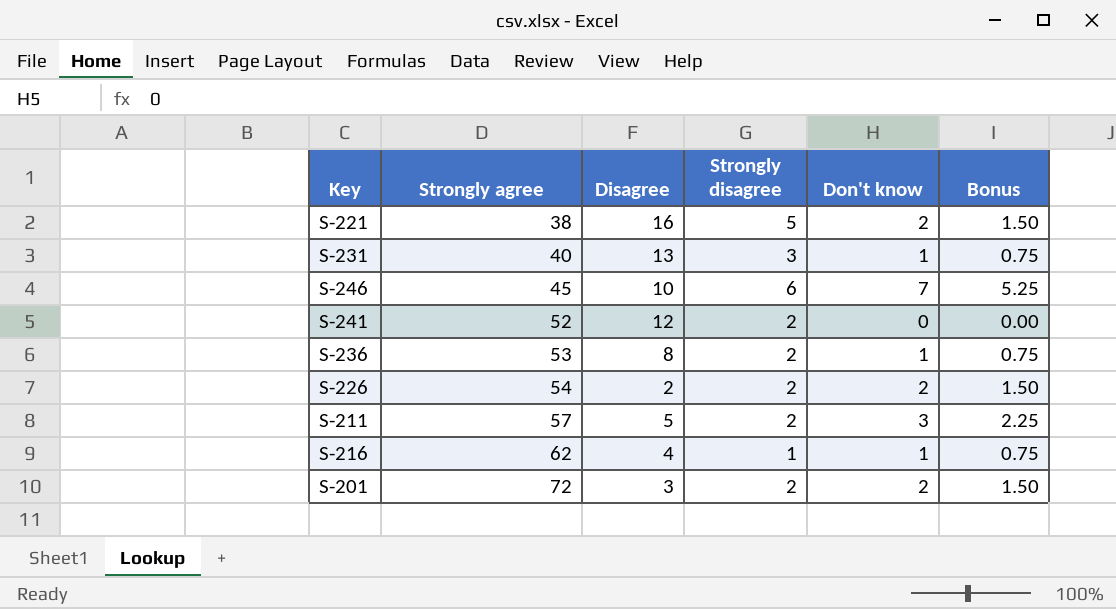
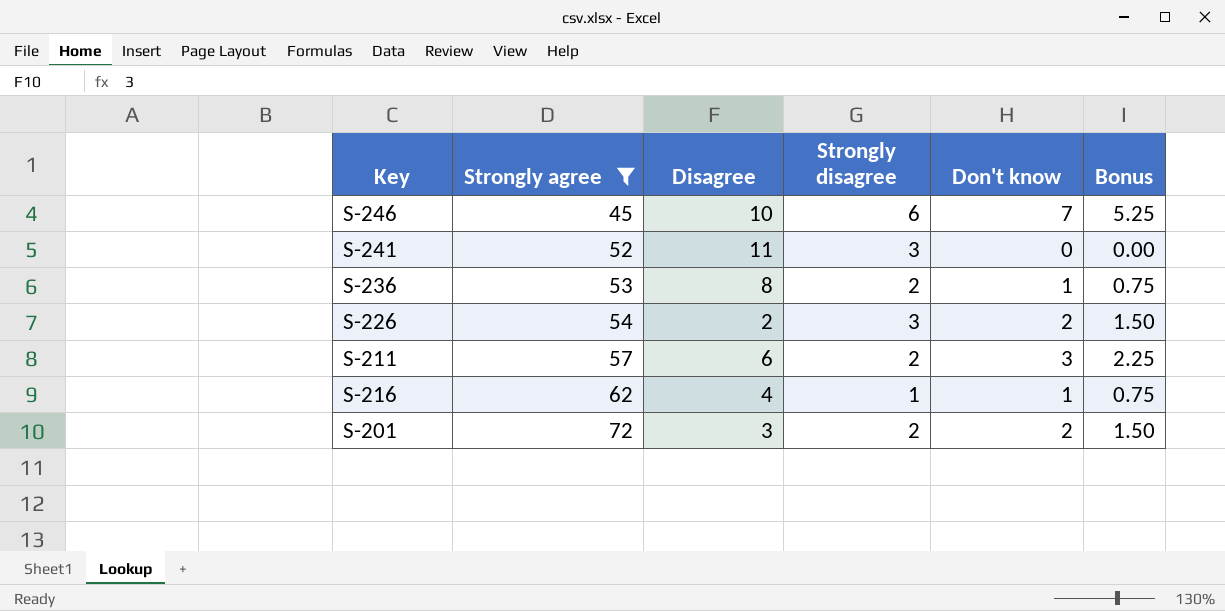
filter: none -> Strongly agree >= 45
S-241 | Disagree: 12 -> 11
S-241 | Strongly disagree: 2 -> 3
S-226 | Strongly disagree: 2 -> 3
S-211 | Disagree: 5 -> 6

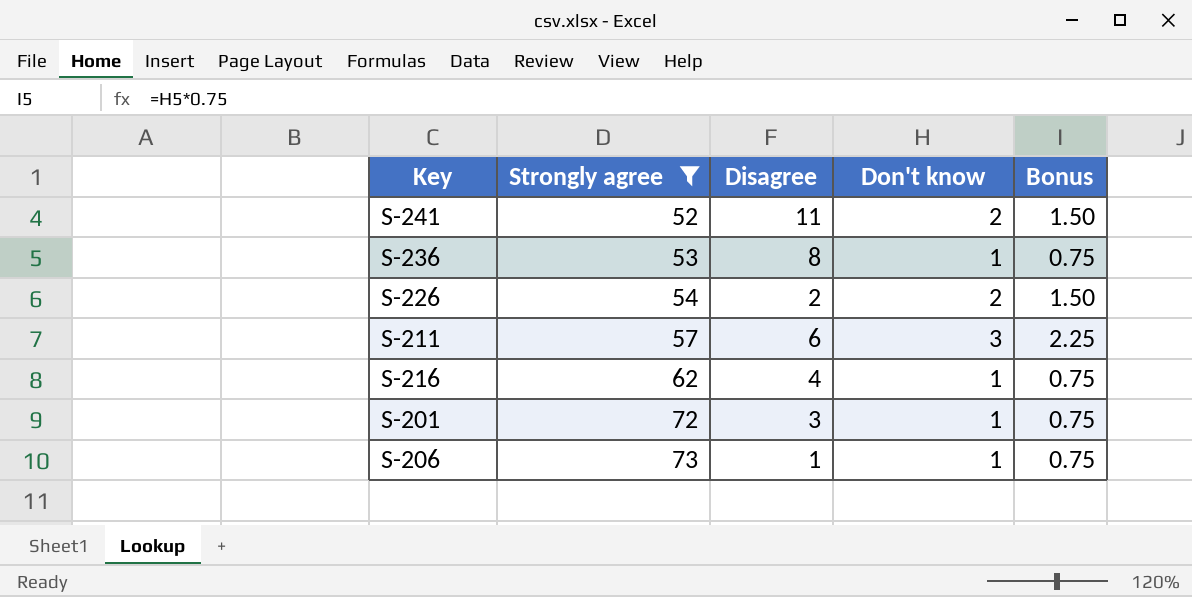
column Strongly disagree | position: 4 -> none
row S-246: 45 | 10 | 6 | 7 | 5.25 -> none
S-241 | Don't know: 0 -> 2
S-241 | Bonus: 0.00 -> 1.50
S-201 | Don't know: 2 -> 1
S-201 | Bonus: 1.50 -> 0.75
row S-206: none -> 73 | 1 | 1 | 0.75

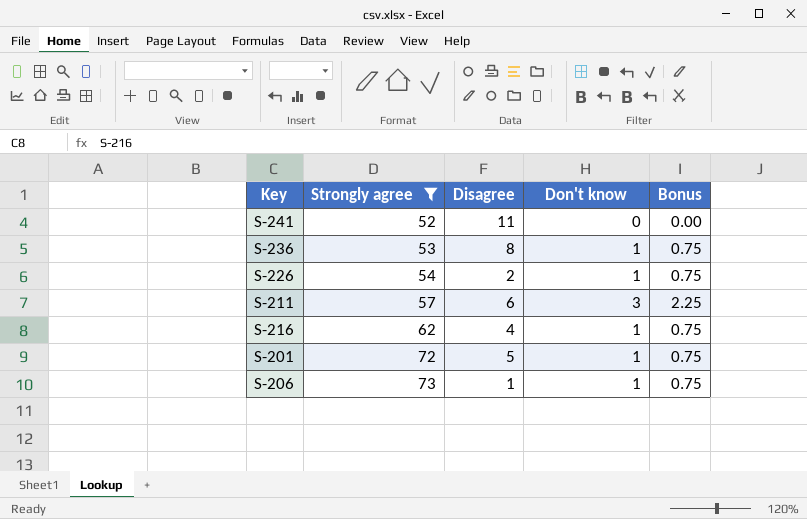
S-241 | Don't know: 2 -> 0
S-241 | Bonus: 1.50 -> 0.00
S-226 | Don't know: 2 -> 1
S-226 | Bonus: 1.50 -> 0.75
S-201 | Disagree: 3 -> 5

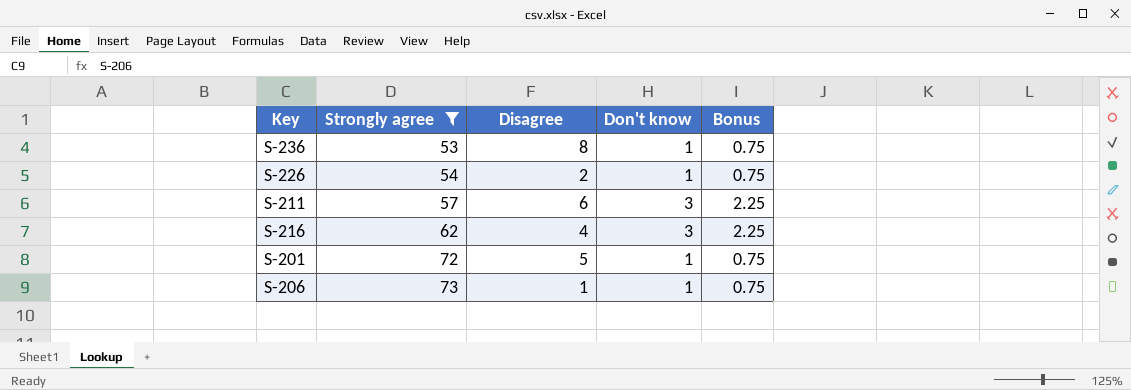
row S-241: 52 | 11 | 0 | 0.00 -> none
S-216 | Don't know: 1 -> 3
S-216 | Bonus: 0.75 -> 2.25

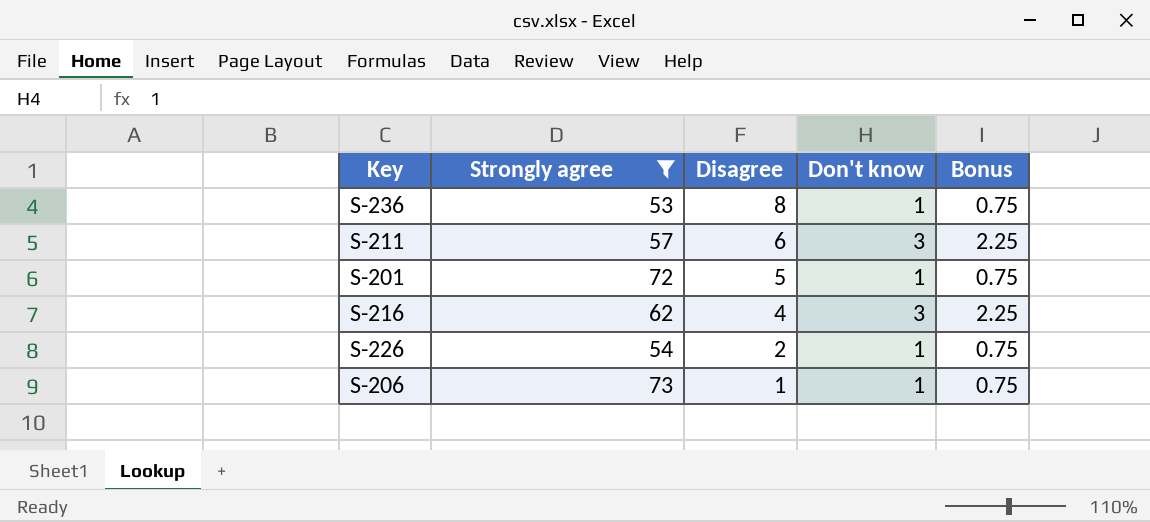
row order: Strongly agree ascending -> Disagree descending

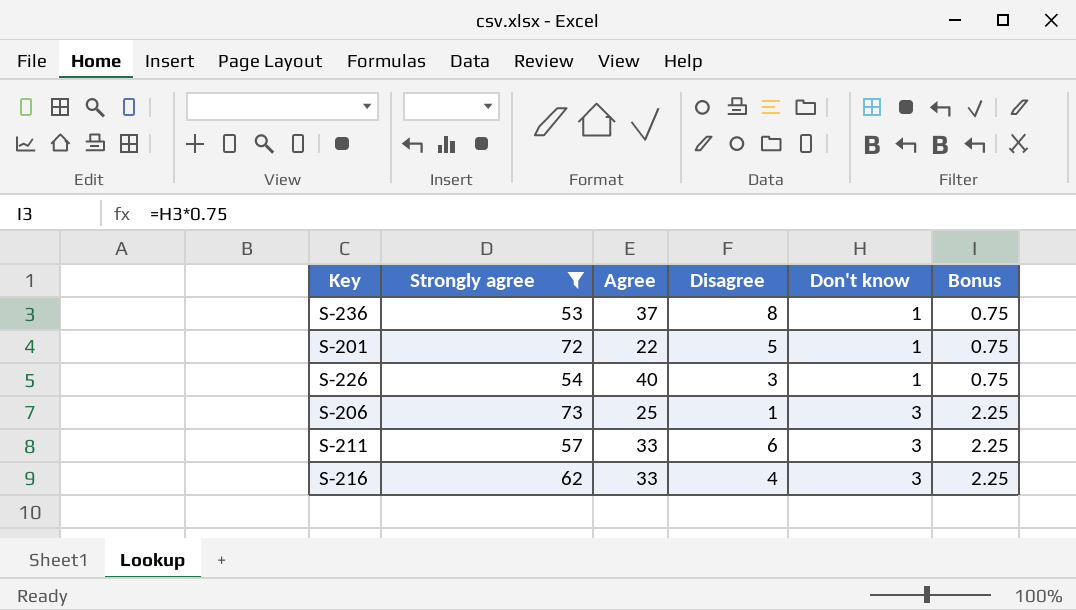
row order: Disagree descending -> Don't know ascending
column Agree | position: none -> 3
S-226 | Disagree: 2 -> 3
S-206 | Don't know: 1 -> 3
S-206 | Bonus: 0.75 -> 2.25

